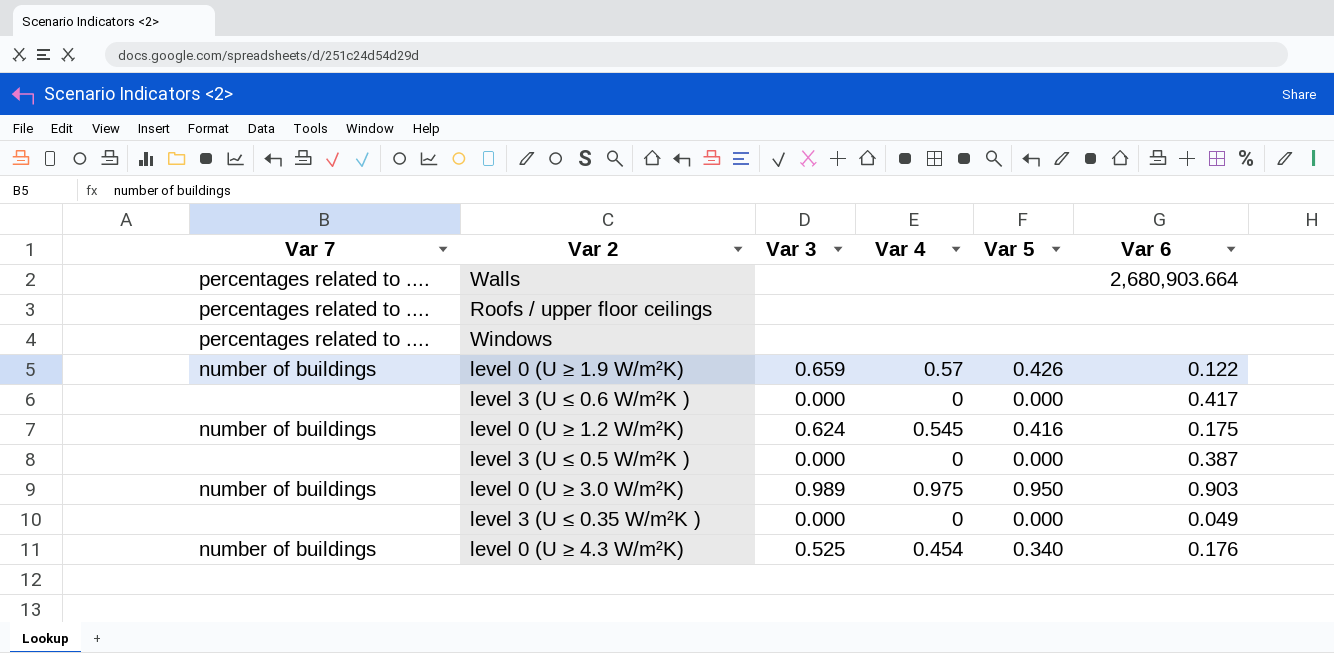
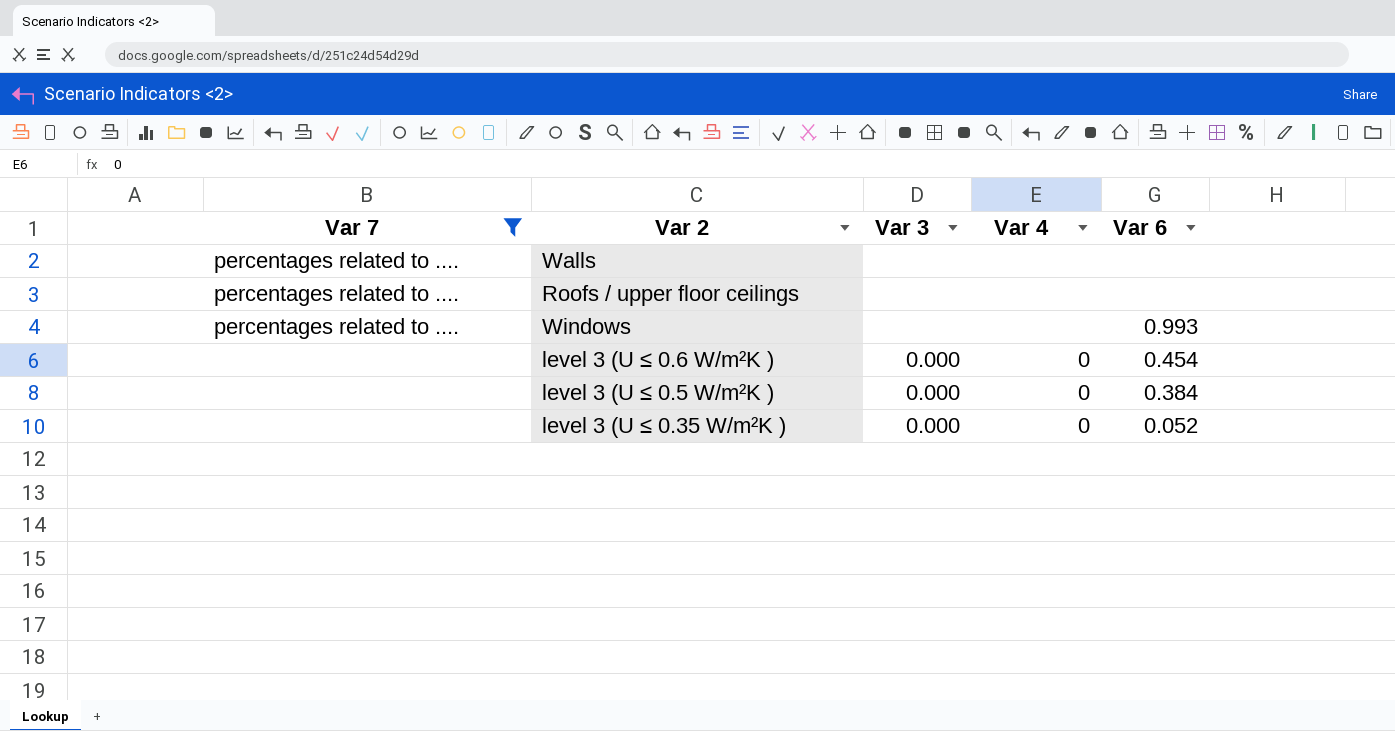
filter: none -> Var 7 != number of buildings
column Var 5 | position: 5 -> none
Walls | Var 6: 2,680,903.664 -> none
Windows | Var 6: none -> 0.993
level 3 (U ≤ 0.6 W/m²K ) | Var 6: 0.417 -> 0.454
level 3 (U ≤ 0.5 W/m²K ) | Var 6: 0.387 -> 0.384
level 3 (U ≤ 0.35 W/m²K ) | Var 6: 0.049 -> 0.052

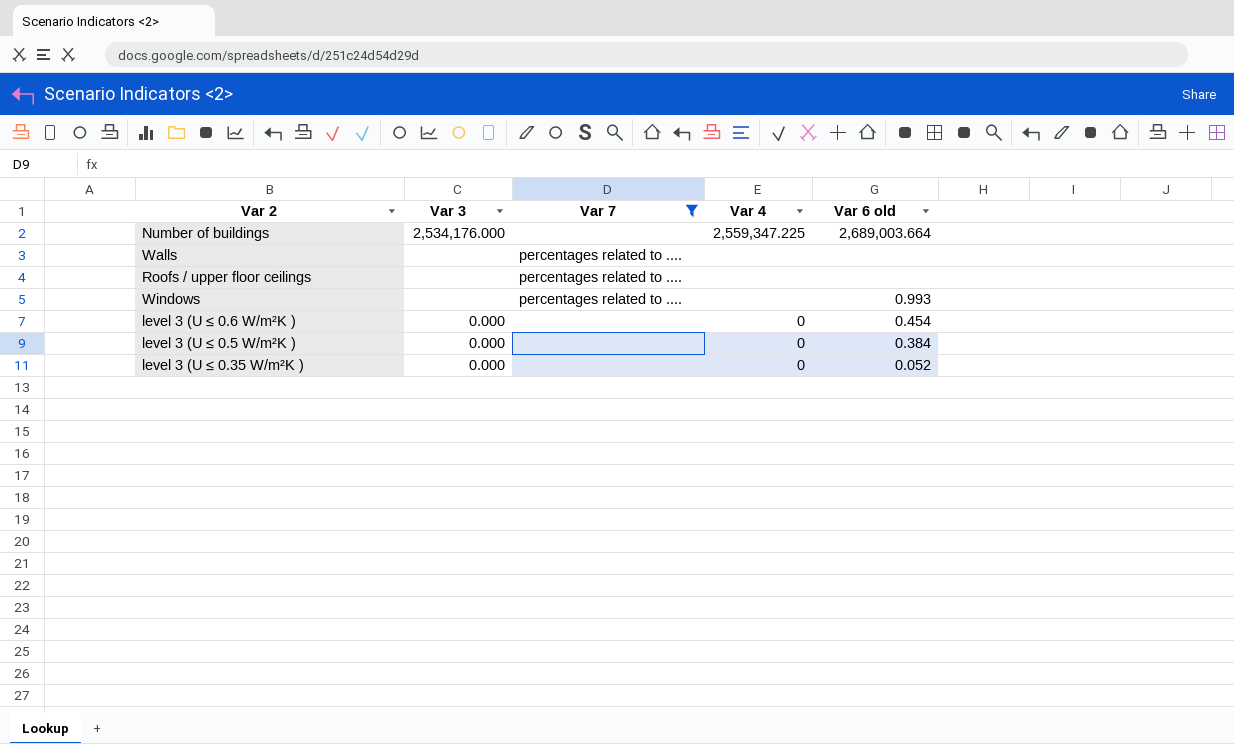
column Var 7 | position: 1 -> 3
column name: Var 6 -> Var 6 old
row Number of buildings: none -> 2,534,176.000 | none | 2,559,347.225 | 2,689,003.664

